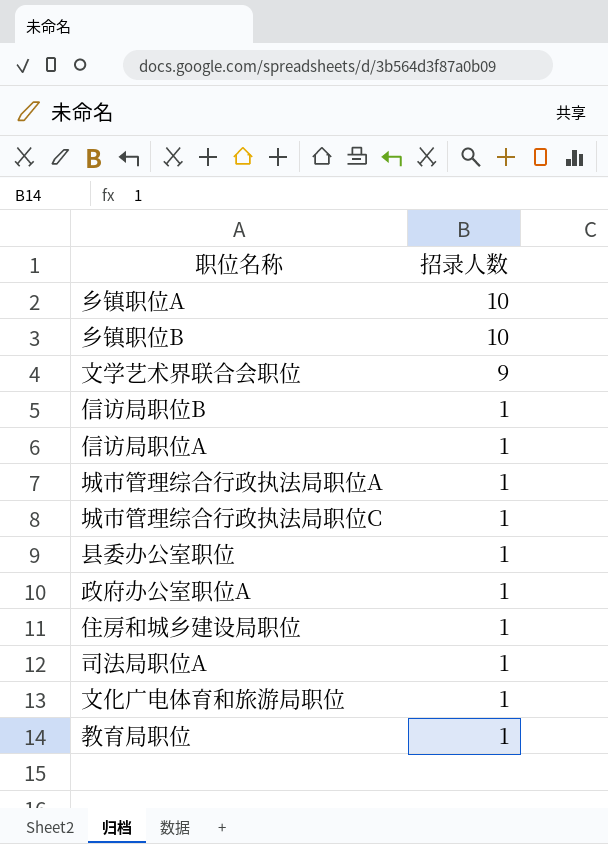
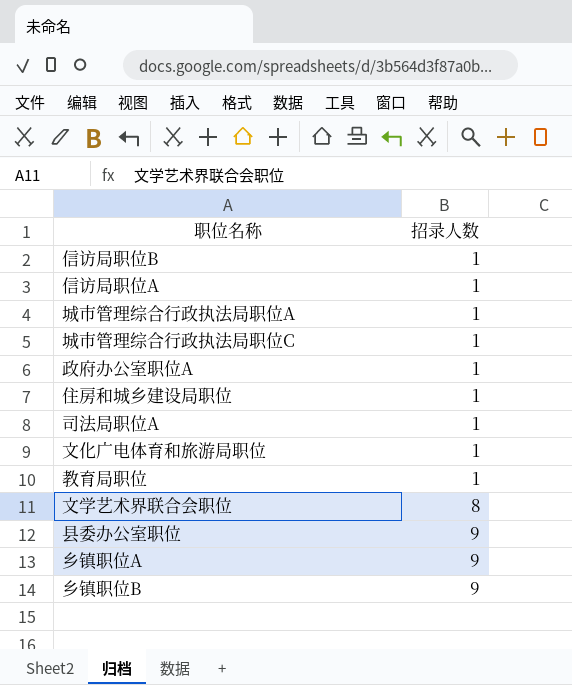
row order: 招录人数 descending -> 招录人数 ascending
文学艺术界联合会职位 | 招录人数: 9 -> 8
县委办公室职位 | 招录人数: 1 -> 9
乡镇职位A | 招录人数: 10 -> 9
乡镇职位B | 招录人数: 10 -> 9

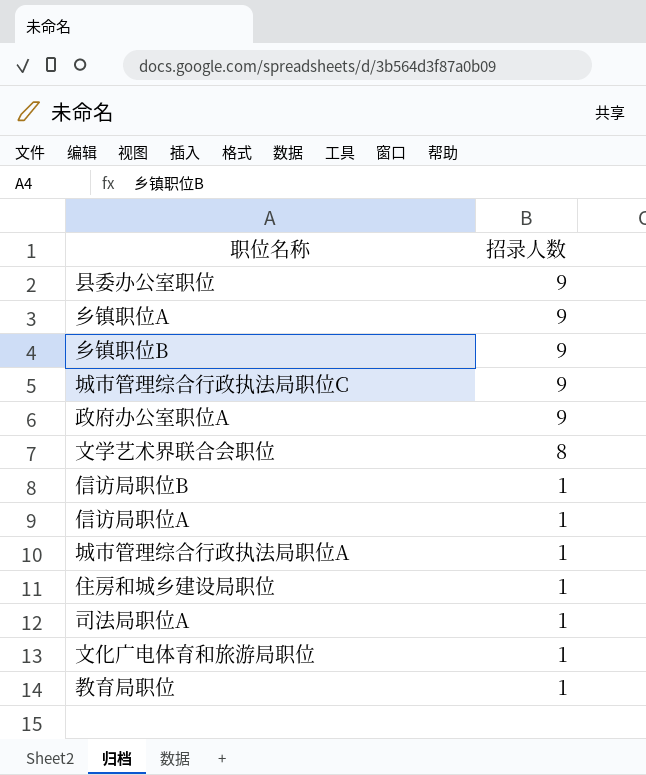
row order: 招录人数 ascending -> 招录人数 descending
城市管理综合行政执法局职位C | 招录人数: 1 -> 9
政府办公室职位A | 招录人数: 1 -> 9

